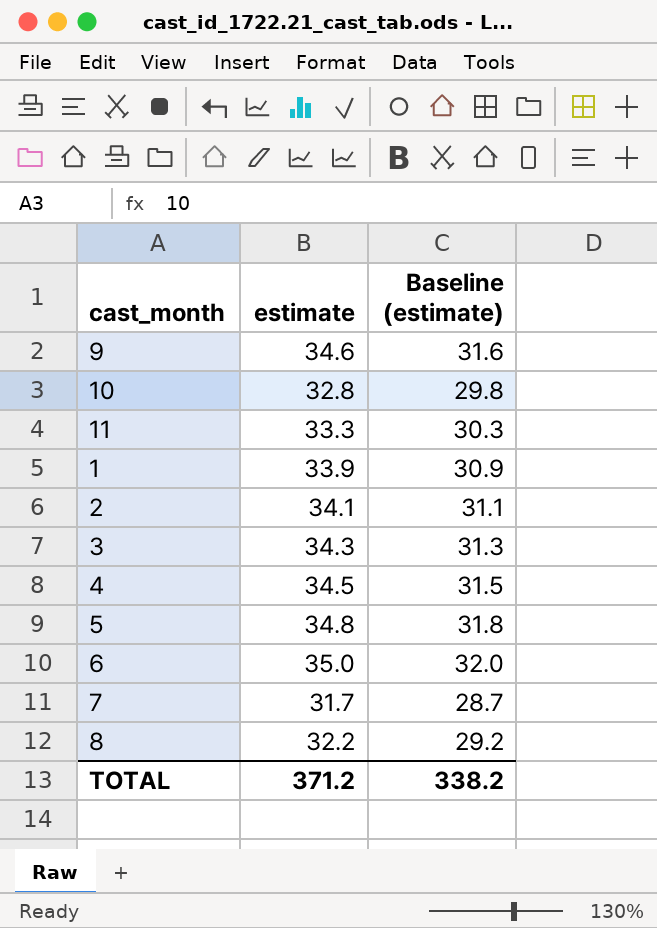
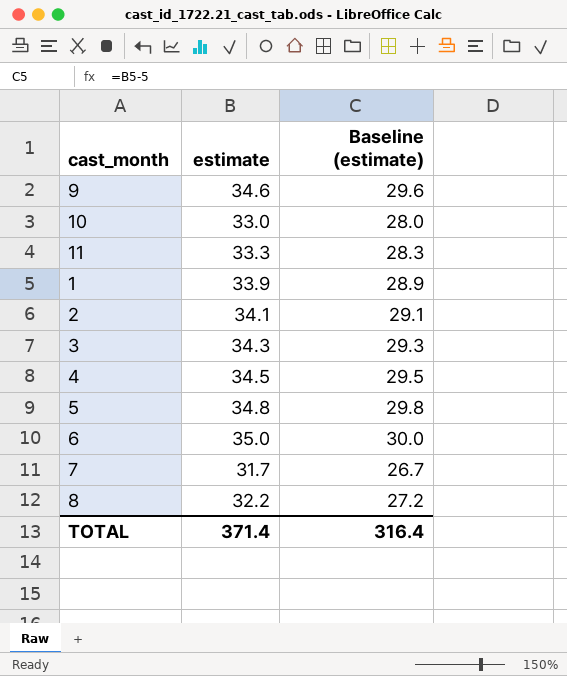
column Baseline (estimate) | formula: [estimate] - 3 -> [estimate] - 5
10 | estimate: 32.8 -> 33.0
TOTAL | estimate: 371.2 -> 371.4
TOTAL | Baseline (estimate): 338.2 -> 316.4

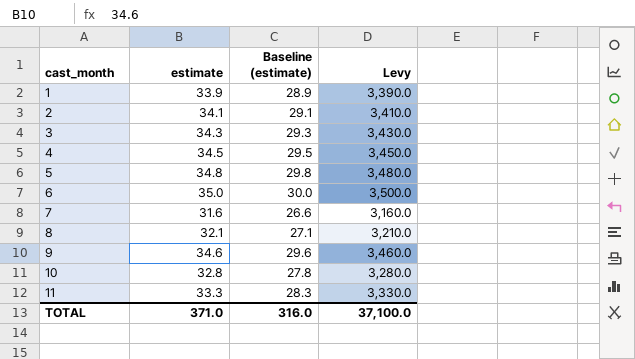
row order: none -> cast_month ascending
column Levy | formula: none -> [estimate] * 100
7 | estimate: 31.7 -> 31.6
7 | Baseline (estimate): 26.7 -> 26.6
8 | estimate: 32.2 -> 32.1
8 | Baseline (estimate): 27.2 -> 27.1
10 | estimate: 33.0 -> 32.8
10 | Baseline (estimate): 28.0 -> 27.8
TOTAL | estimate: 371.4 -> 371.0
TOTAL | Baseline (estimate): 316.4 -> 316.0

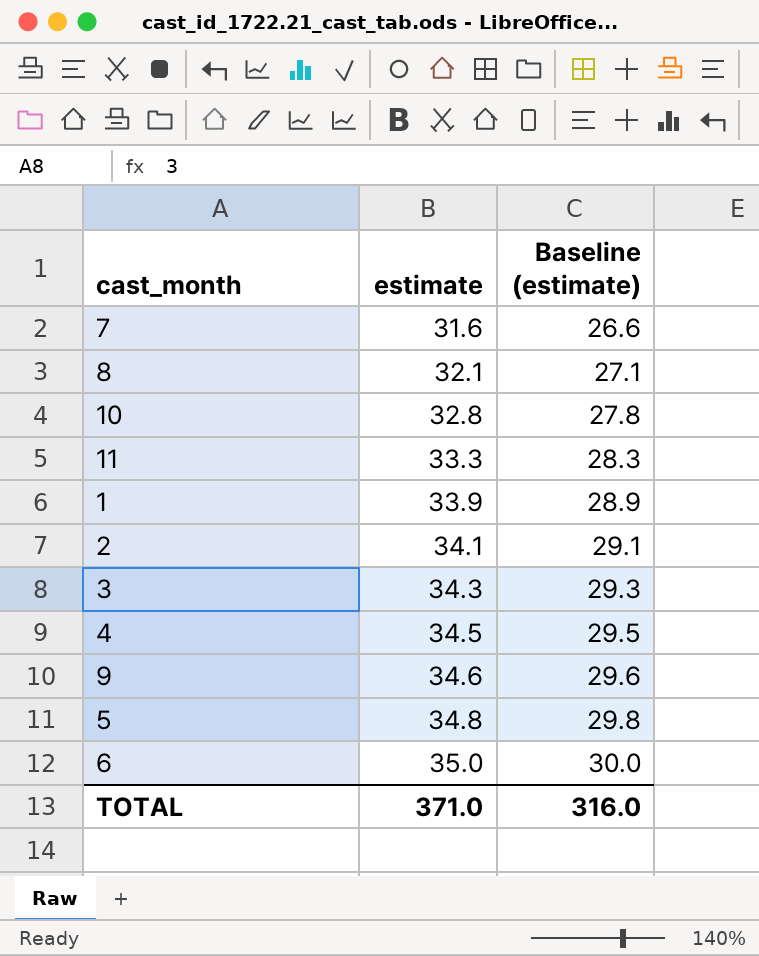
row order: cast_month ascending -> estimate ascending
column Levy | formula: [estimate] * 100 -> none

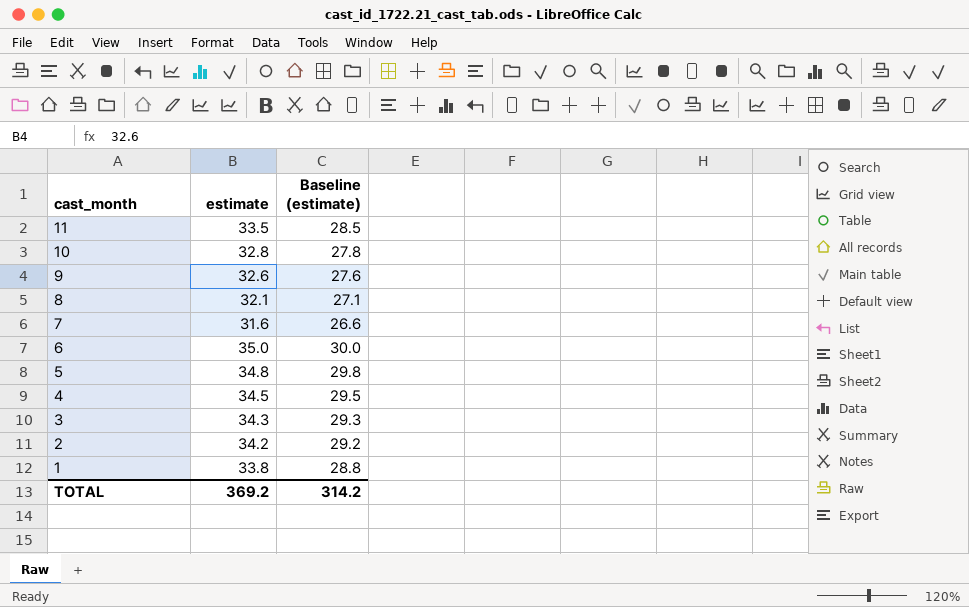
row order: estimate ascending -> cast_month descending
11 | estimate: 33.3 -> 33.5
11 | Baseline (estimate): 28.3 -> 28.5
9 | estimate: 34.6 -> 32.6
9 | Baseline (estimate): 29.6 -> 27.6
2 | estimate: 34.1 -> 34.2
2 | Baseline (estimate): 29.1 -> 29.2
1 | estimate: 33.9 -> 33.8
1 | Baseline (estimate): 28.9 -> 28.8
TOTAL | estimate: 371.0 -> 369.2
TOTAL | Baseline (estimate): 316.0 -> 314.2

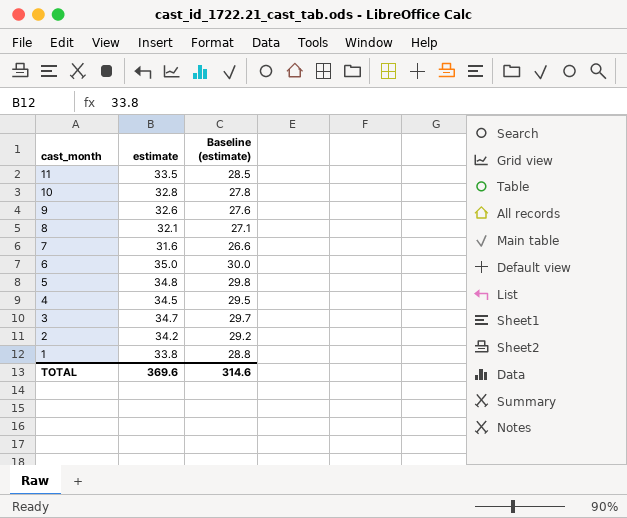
3 | estimate: 34.3 -> 34.7
3 | Baseline (estimate): 29.3 -> 29.7
TOTAL | estimate: 369.2 -> 369.6
TOTAL | Baseline (estimate): 314.2 -> 314.6

